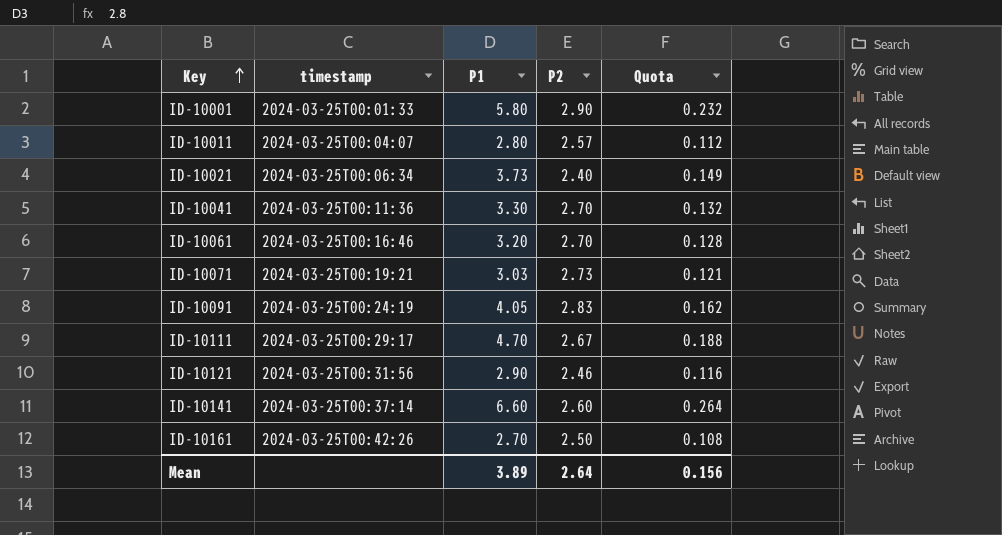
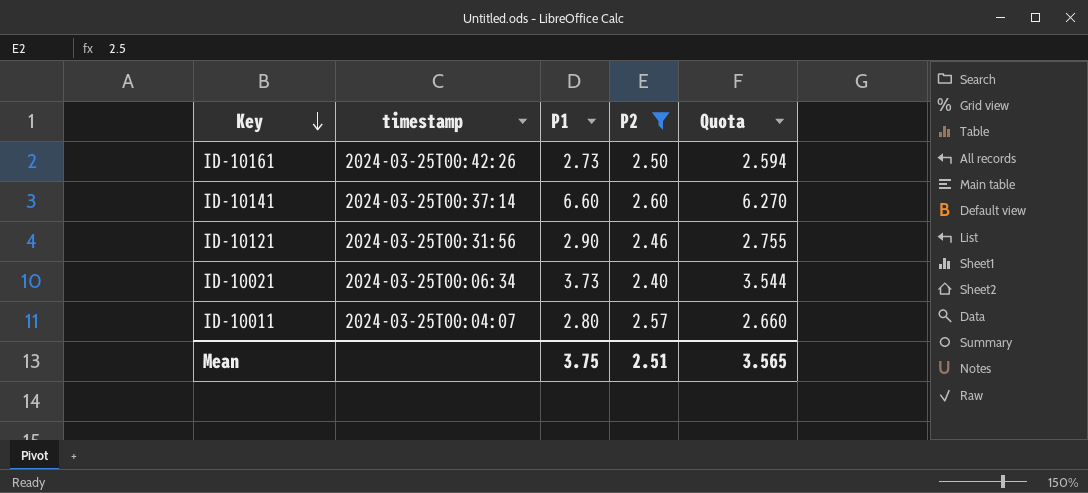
filter: none -> P2 <= 2.60
row order: Key ascending -> Key descending
column Quota | formula: [P1] * 0.04 -> [P1] * 0.95
ID-10161 | P1: 2.70 -> 2.73
Mean | P1: 3.89 -> 3.75
Mean | P2: 2.64 -> 2.51
Mean | Quota: 0.156 -> 3.565

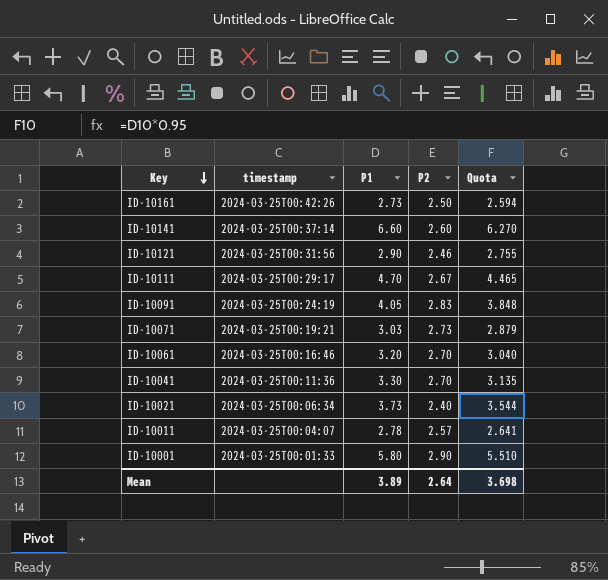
filter: P2 <= 2.60 -> none
ID-10011 | P1: 2.80 -> 2.78
ID-10011 | Quota: 2.660 -> 2.641
Mean | P1: 3.75 -> 3.89
Mean | P2: 2.51 -> 2.64
Mean | Quota: 3.565 -> 3.698

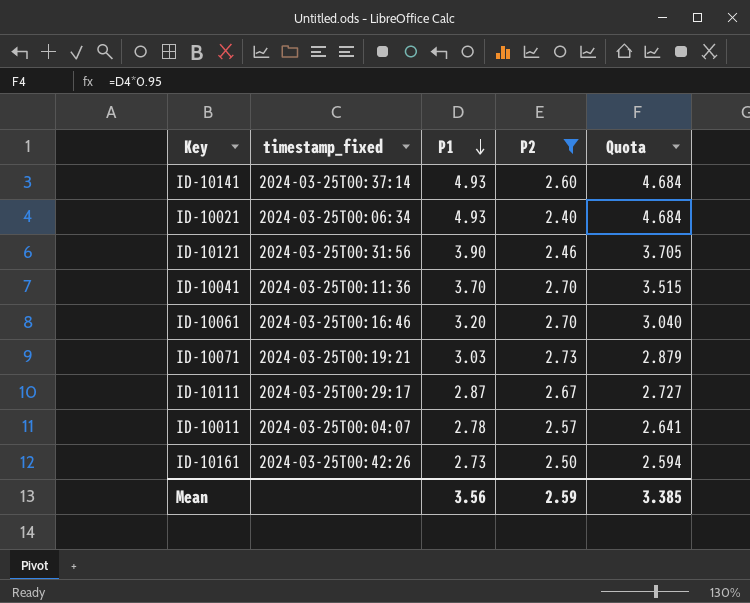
filter: none -> P2 <= 2.73
row order: Key descending -> P1 descending
column name: timestamp -> timestamp_fixed
ID-10141 | P1: 6.60 -> 4.93
ID-10141 | Quota: 6.270 -> 4.684
ID-10021 | P1: 3.73 -> 4.93
ID-10021 | Quota: 3.544 -> 4.684
ID-10121 | P1: 2.90 -> 3.90
ID-10121 | Quota: 2.755 -> 3.705
ID-10041 | P1: 3.30 -> 3.70
ID-10041 | Quota: 3.135 -> 3.515
ID-10111 | P1: 4.70 -> 2.87
ID-10111 | Quota: 4.465 -> 2.727
Mean | P1: 3.89 -> 3.56
Mean | P2: 2.64 -> 2.59
Mean | Quota: 3.698 -> 3.385

